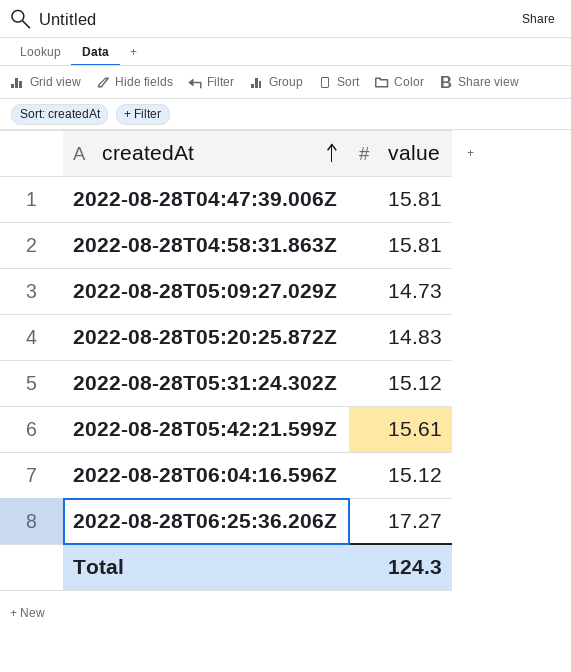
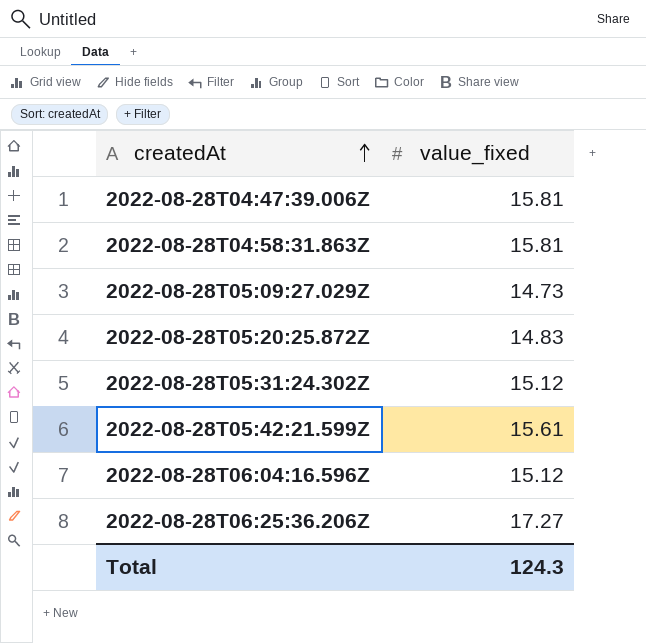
column name: value -> value_fixed

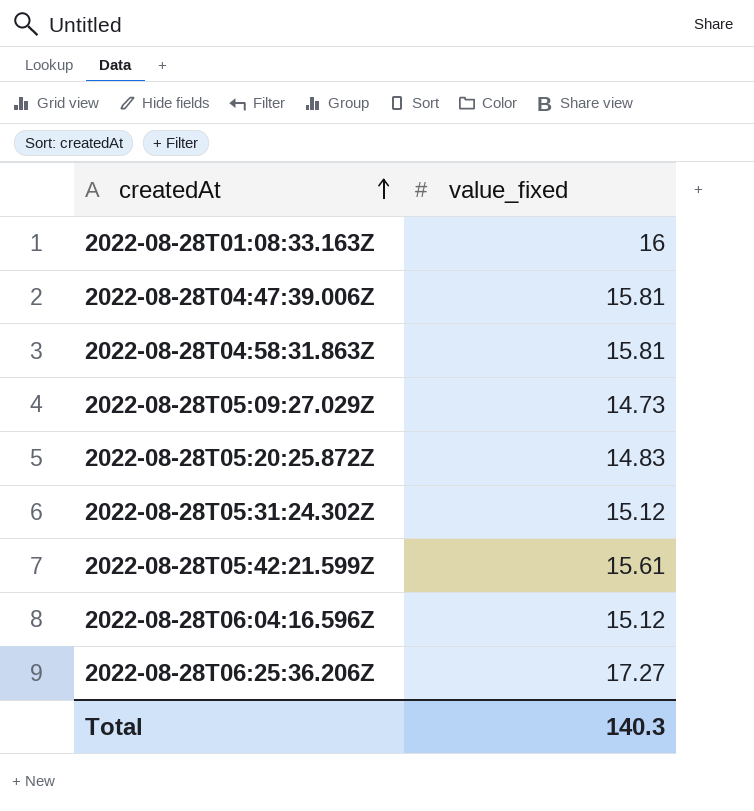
row 2022-08-28T01:08:33.163Z: none -> 16
Total | value_fixed: 124.3 -> 140.3

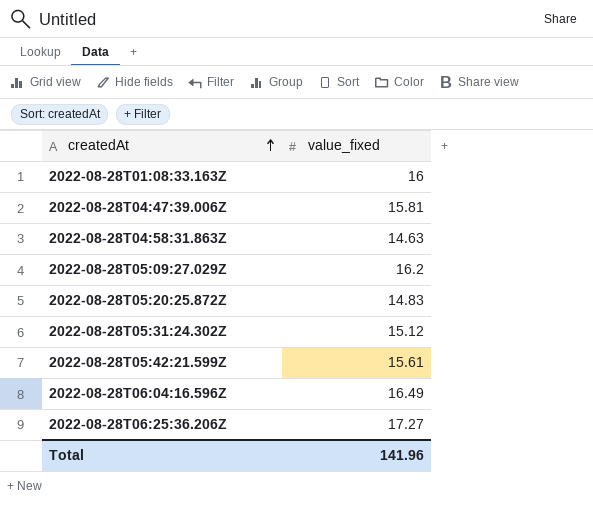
2022-08-28T04:58:31.863Z | value_fixed: 15.81 -> 14.63
2022-08-28T05:09:27.029Z | value_fixed: 14.73 -> 16.2
2022-08-28T06:04:16.596Z | value_fixed: 15.12 -> 16.49
Total | value_fixed: 140.3 -> 141.96

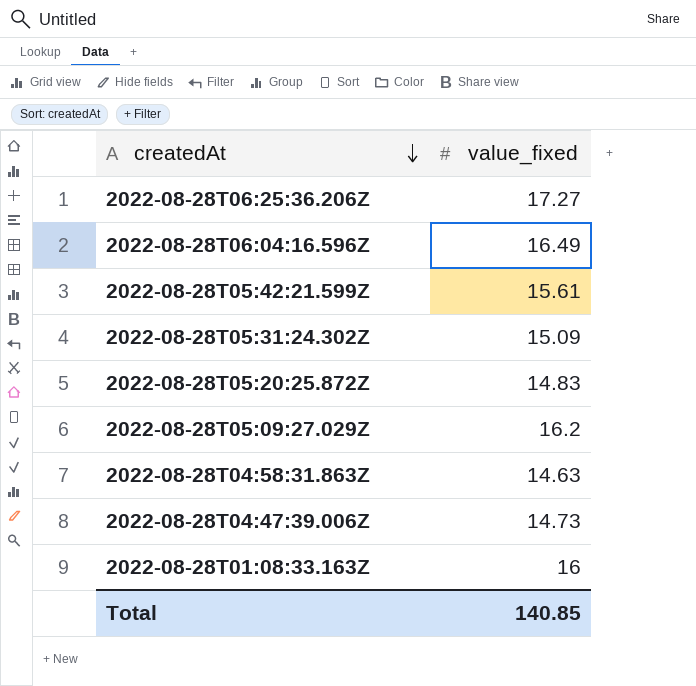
row order: createdAt ascending -> createdAt descending
2022-08-28T05:31:24.302Z | value_fixed: 15.12 -> 15.09
2022-08-28T04:47:39.006Z | value_fixed: 15.81 -> 14.73
Total | value_fixed: 141.96 -> 140.85

